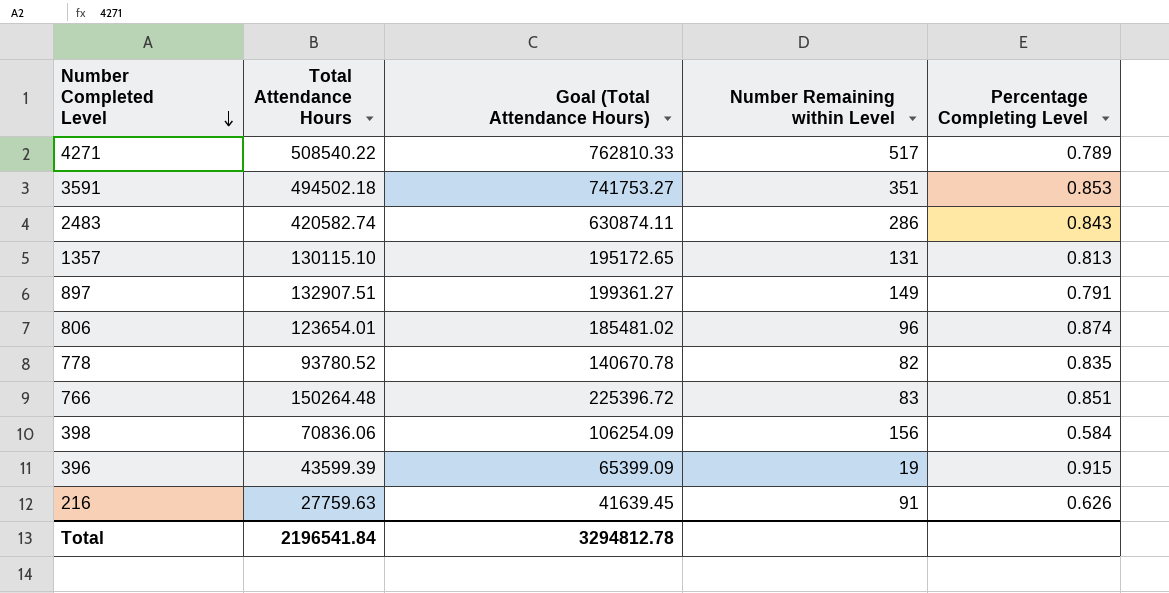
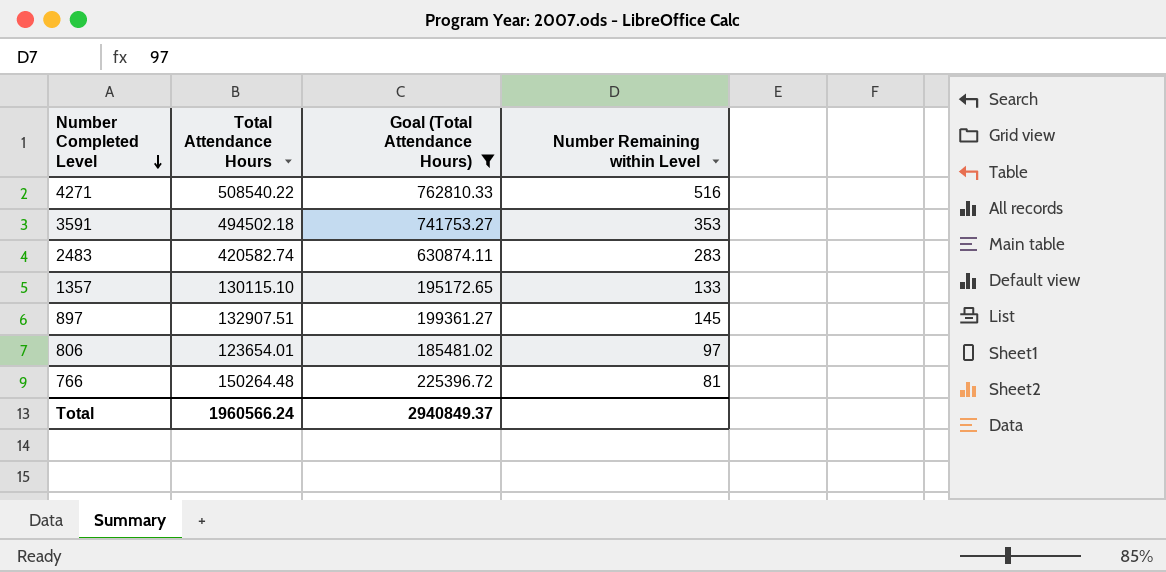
filter: none -> Goal (Total Attendance Hours) >= 185481.02
column Percentage Completing Level | position: 5 -> none
4271 | Number Remaining within Level: 517 -> 516
3591 | Number Remaining within Level: 351 -> 353
2483 | Number Remaining within Level: 286 -> 283
1357 | Number Remaining within Level: 131 -> 133
897 | Number Remaining within Level: 149 -> 145
806 | Number Remaining within Level: 96 -> 97
766 | Number Remaining within Level: 83 -> 81
Total | Total Attendance Hours: 2196541.84 -> 1960566.24
Total | Goal (Total Attendance Hours): 3294812.78 -> 2940849.37

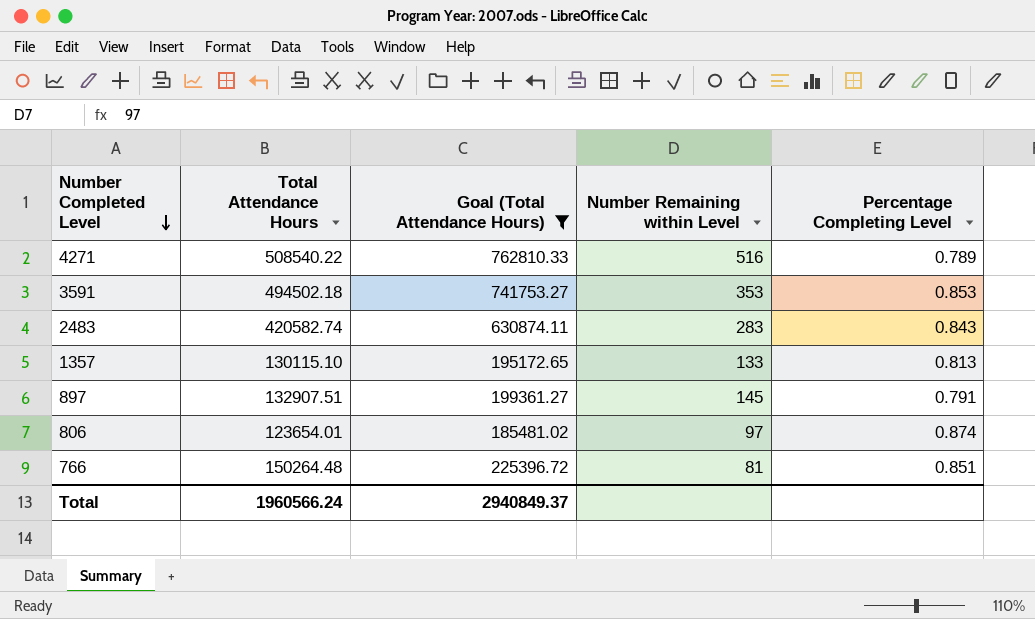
column Percentage Completing Level | position: none -> 5

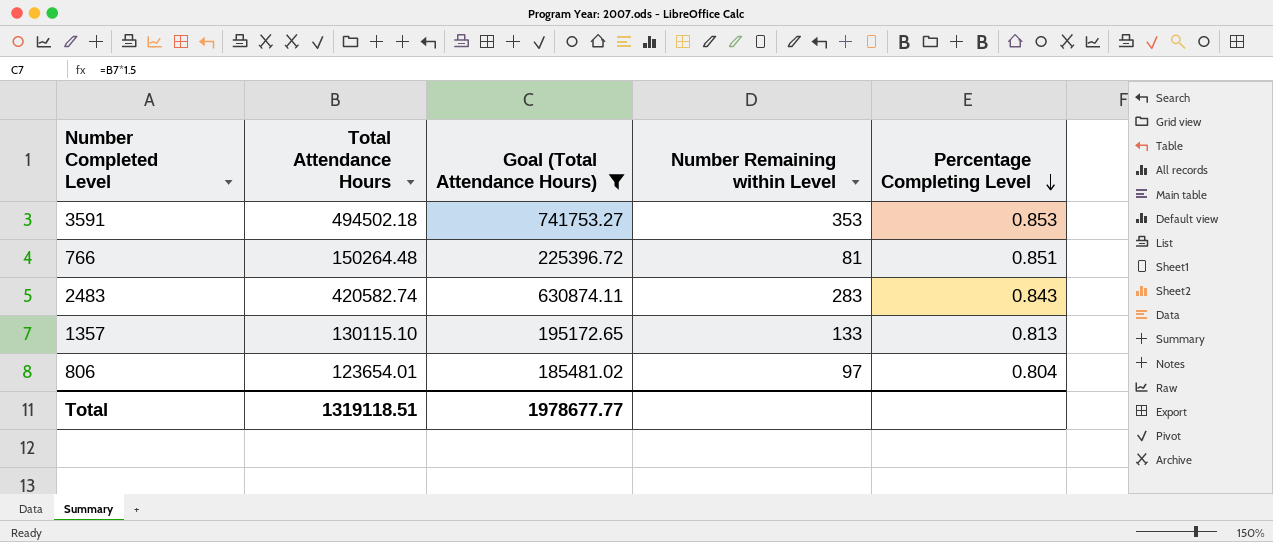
row order: Number Completed Level descending -> Percentage Completing Level descending
row 4271: 508540.22 | 762810.33 | 516 | 0.789 -> none
row 897: 132907.51 | 199361.27 | 145 | 0.791 -> none
806 | Percentage Completing Level: 0.874 -> 0.804
Total | Total Attendance Hours: 1960566.24 -> 1319118.51
Total | Goal (Total Attendance Hours): 2940849.37 -> 1978677.77

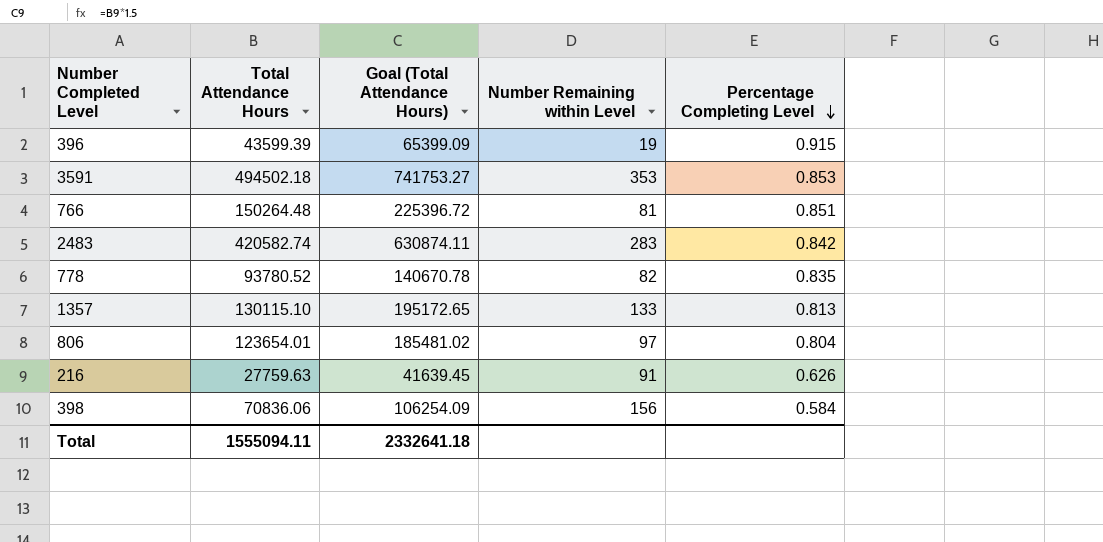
filter: Goal (Total Attendance Hours) >= 185481.02 -> none
2483 | Percentage Completing Level: 0.843 -> 0.842
Total | Total Attendance Hours: 1319118.51 -> 1555094.11
Total | Goal (Total Attendance Hours): 1978677.77 -> 2332641.18

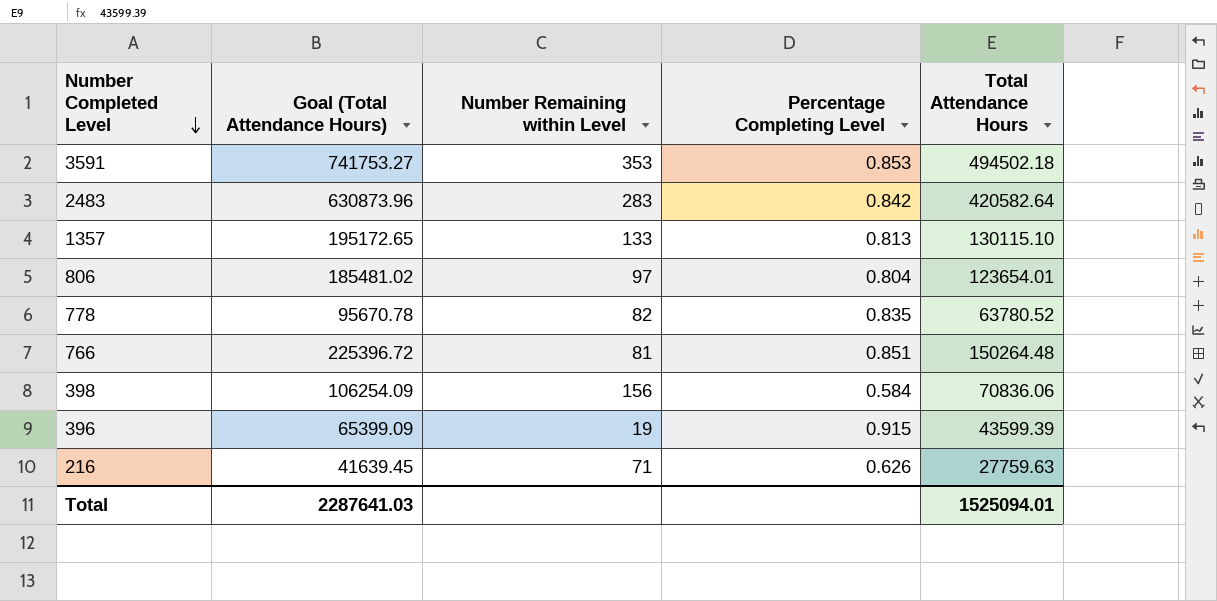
row order: Percentage Completing Level descending -> Number Completed Level descending
column Total Attendance Hours | position: 2 -> 5
2483 | Goal (Total Attendance Hours): 630874.11 -> 630873.96
2483 | Total Attendance Hours: 420582.74 -> 420582.64
778 | Goal (Total Attendance Hours): 140670.78 -> 95670.78
778 | Total Attendance Hours: 93780.52 -> 63780.52
216 | Number Remaining within Level: 91 -> 71
Total | Goal (Total Attendance Hours): 2332641.18 -> 2287641.03
Total | Total Attendance Hours: 1555094.11 -> 1525094.01

